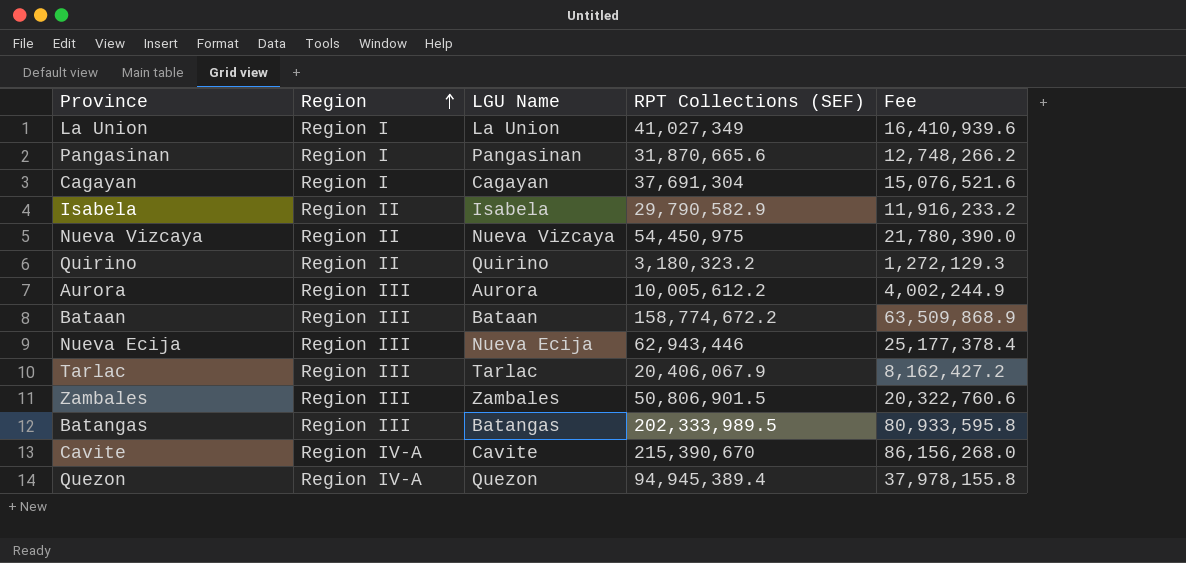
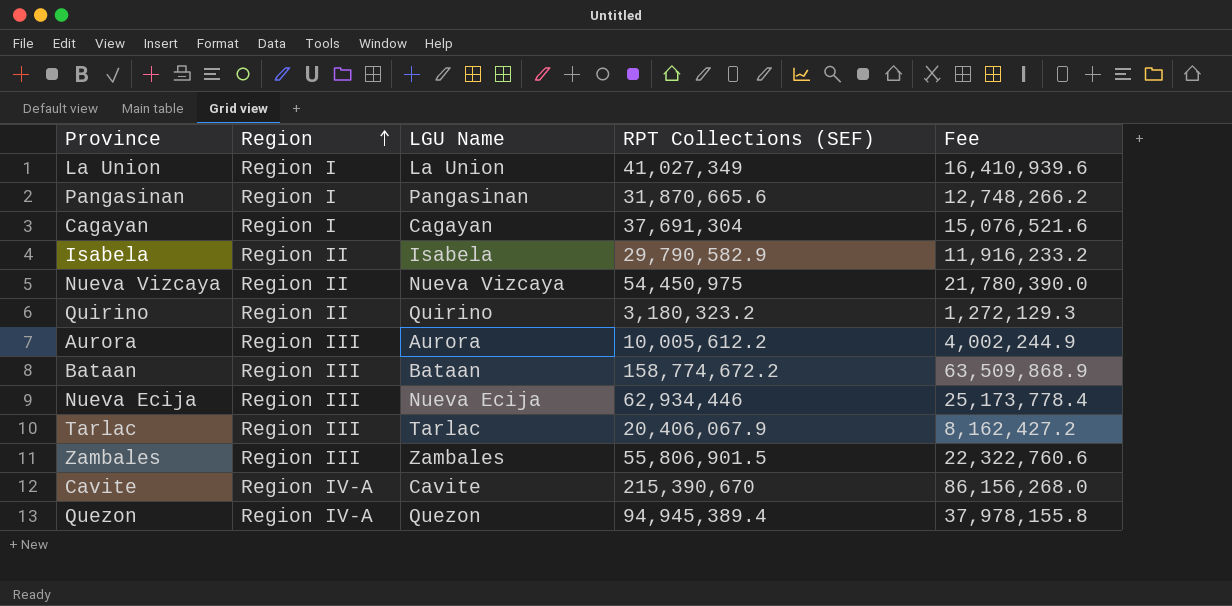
row Batangas: Region III | Batangas | 202,333,989.5 | 80,933,595.8 -> none
Nueva Ecija | RPT Collections (SEF): 62,943,446 -> 62,934,446
Nueva Ecija | Fee: 25,177,378.4 -> 25,173,778.4
Zambales | RPT Collections (SEF): 50,806,901.5 -> 55,806,901.5
Zambales | Fee: 20,322,760.6 -> 22,322,760.6

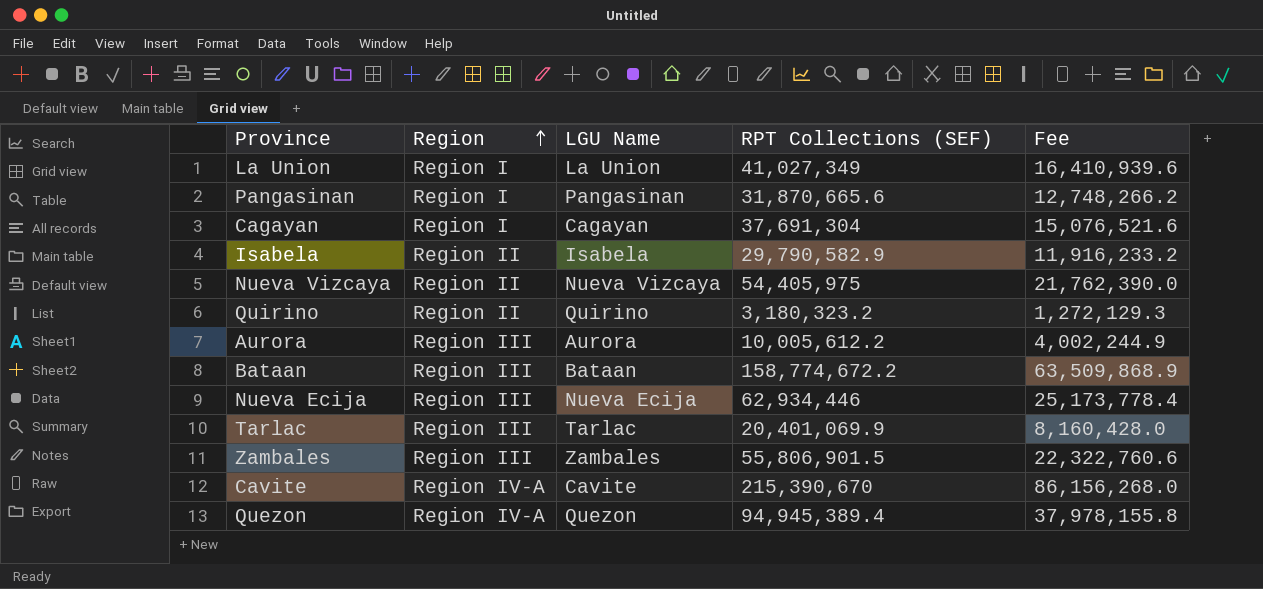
Nueva Vizcaya | RPT Collections (SEF): 54,450,975 -> 54,405,975
Nueva Vizcaya | Fee: 21,780,390.0 -> 21,762,390.0
Tarlac | RPT Collections (SEF): 20,406,067.9 -> 20,401,069.9
Tarlac | Fee: 8,162,427.2 -> 8,160,428.0

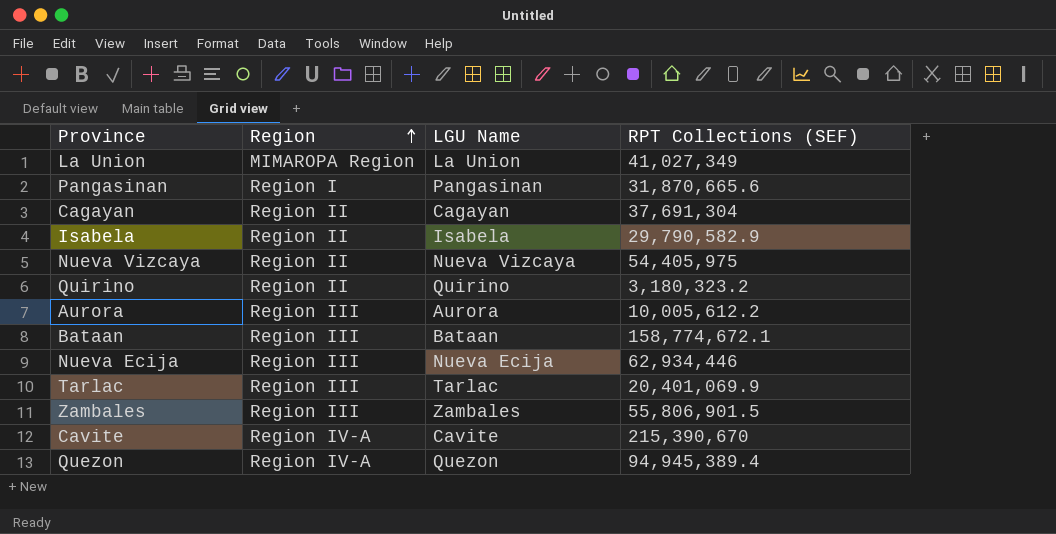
column Fee | formula: [RPT Collections (SEF)] * 0.4 -> none
La Union | Region: Region I -> MIMAROPA Region
Cagayan | Region: Region I -> Region II
Bataan | RPT Collections (SEF): 158,774,672.2 -> 158,774,672.1

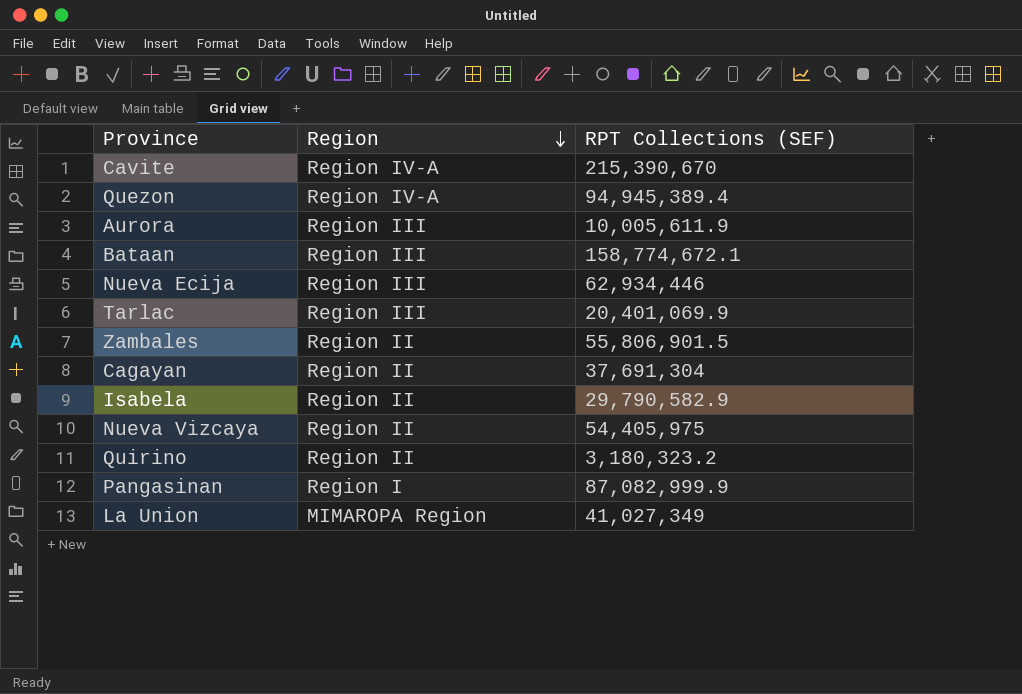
row order: Region ascending -> Region descending
column LGU Name | position: 3 -> none
Aurora | RPT Collections (SEF): 10,005,612.2 -> 10,005,611.9
Zambales | Region: Region III -> Region II
Pangasinan | RPT Collections (SEF): 31,870,665.6 -> 87,082,999.9

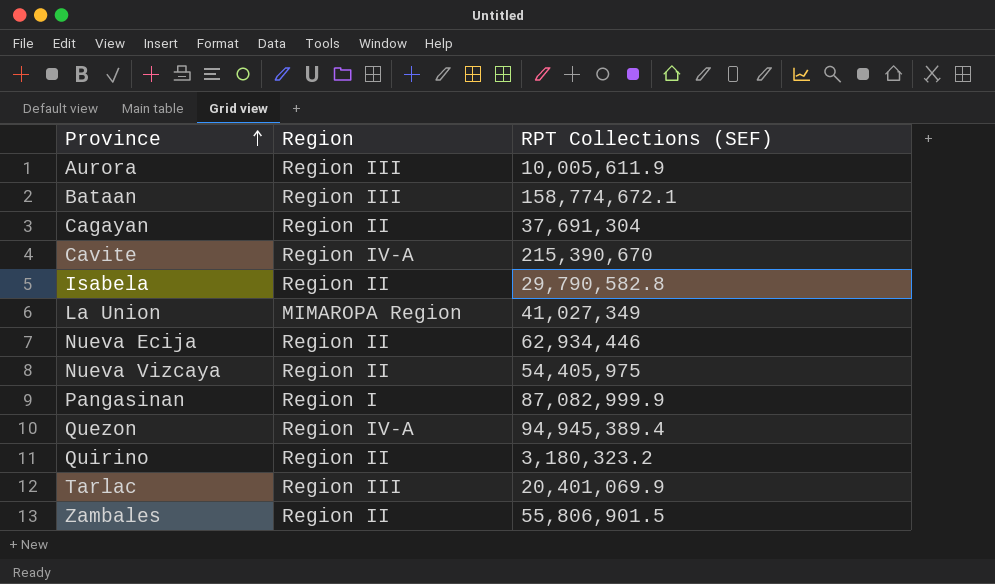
row order: Region descending -> Province ascending
Isabela | RPT Collections (SEF): 29,790,582.9 -> 29,790,582.8
Nueva Ecija | Region: Region III -> Region II

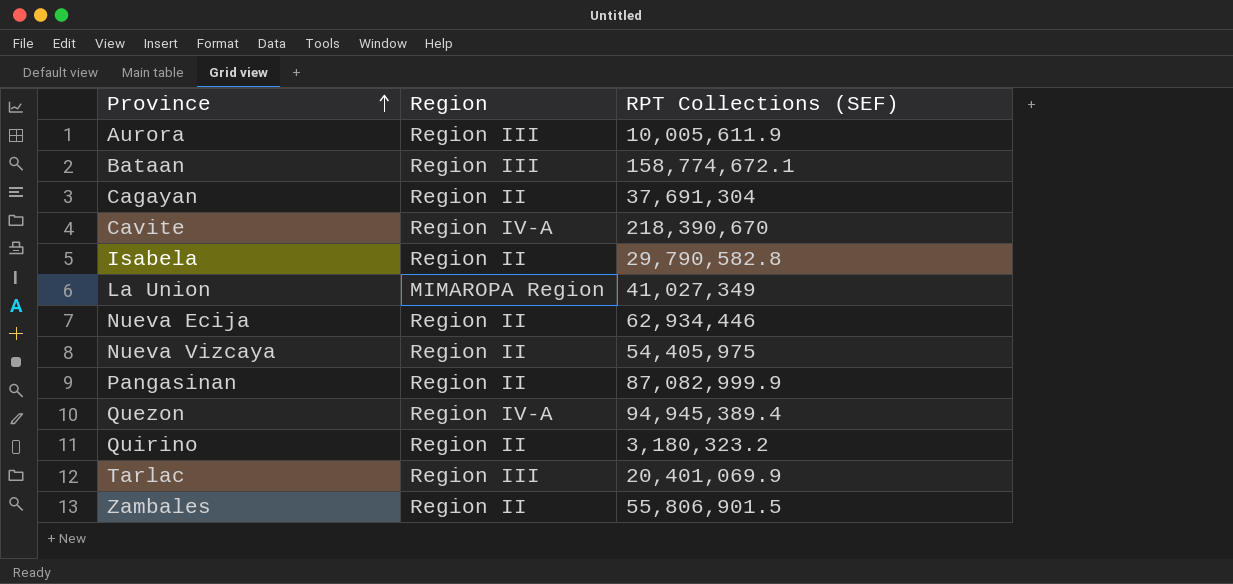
Cavite | RPT Collections (SEF): 215,390,670 -> 218,390,670
Pangasinan | Region: Region I -> Region II

